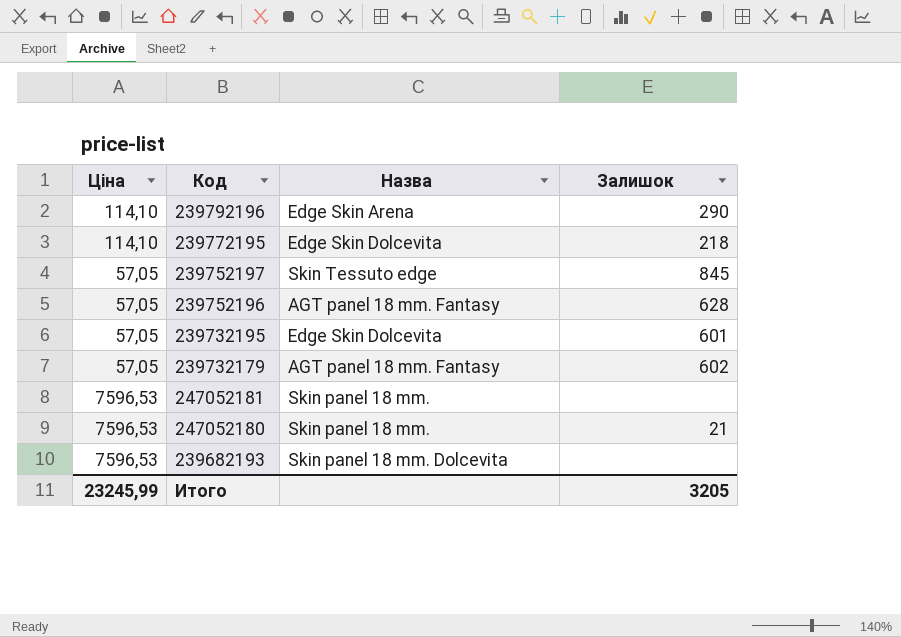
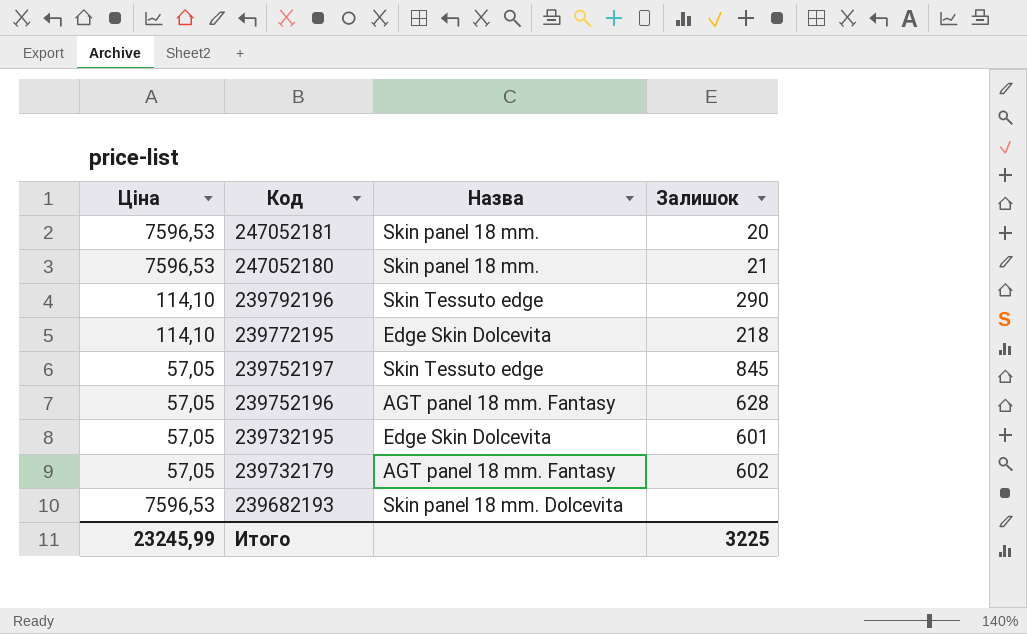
row order: none -> Код descending
247052181 | Залишок: none -> 20
239792196 | Назва: Edge Skin Arena -> Skin Tessuto edge
Итого | Залишок: 3205 -> 3225

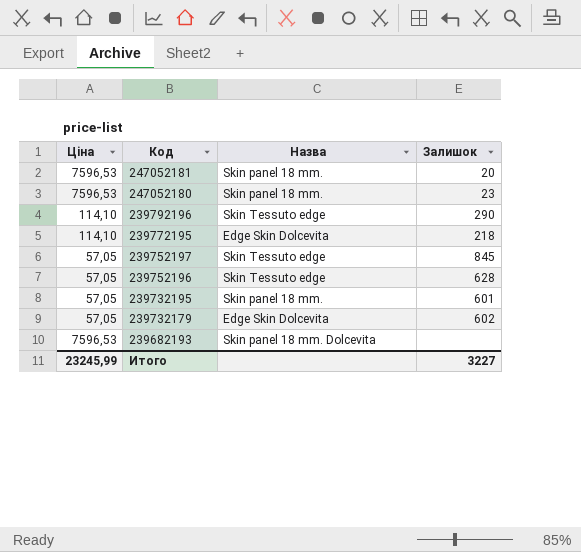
247052180 | Залишок: 21 -> 23
239752196 | Назва: AGT panel 18 mm. Fantasy -> Skin Tessuto edge
239732195 | Назва: Edge Skin Dolcevita -> Skin panel 18 mm.
239732179 | Назва: AGT panel 18 mm. Fantasy -> Edge Skin Dolcevita
Итого | Залишок: 3225 -> 3227

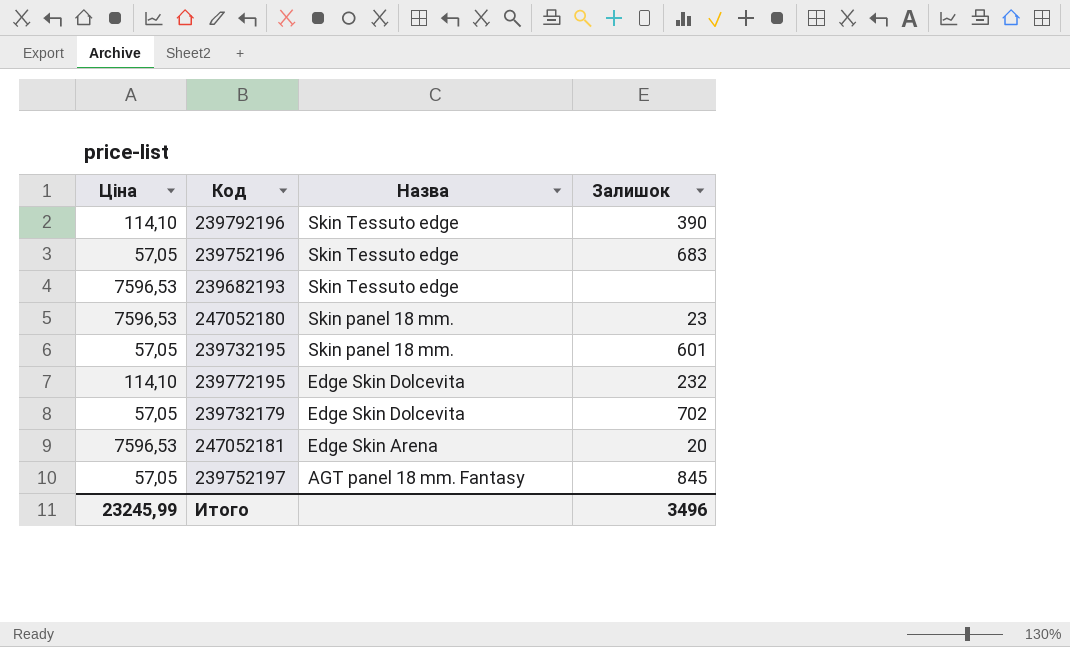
row order: Код descending -> Назва descending
239792196 | Залишок: 290 -> 390
239752196 | Залишок: 628 -> 683
239682193 | Назва: Skin panel 18 mm. Dolcevita -> Skin Tessuto edge
239772195 | Залишок: 218 -> 232
239732179 | Залишок: 602 -> 702
247052181 | Назва: Skin panel 18 mm. -> Edge Skin Arena
239752197 | Назва: Skin Tessuto edge -> AGT panel 18 mm. Fantasy
Итого | Залишок: 3227 -> 3496

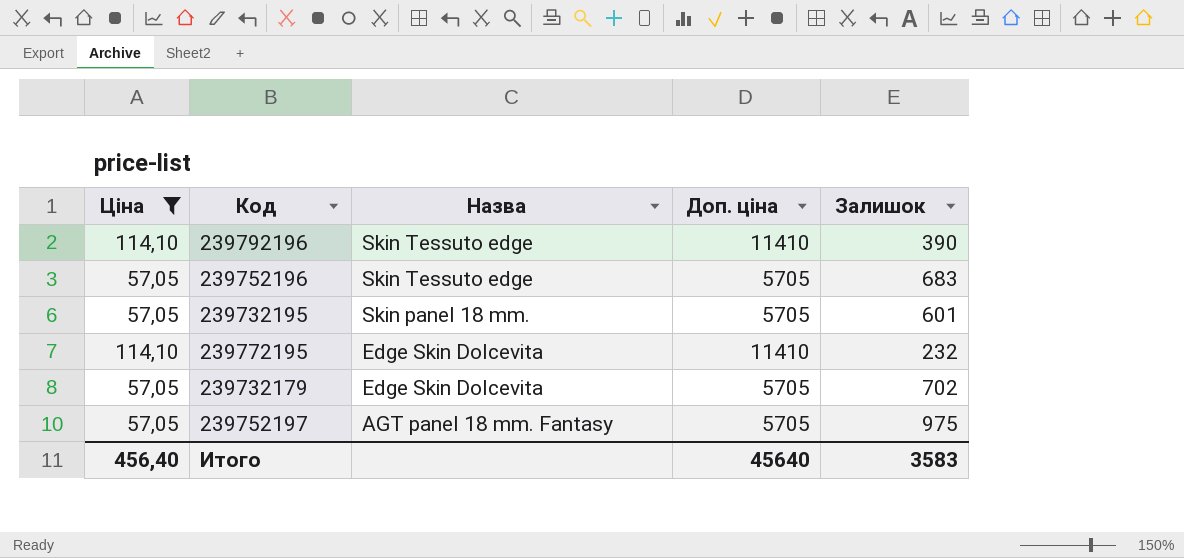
filter: none -> Ціна != 7596,53
column Доп. ціна | position: none -> 4
239752197 | Залишок: 845 -> 975
Итого | Ціна: 23245,99 -> 456,40
Итого | Залишок: 3496 -> 3583

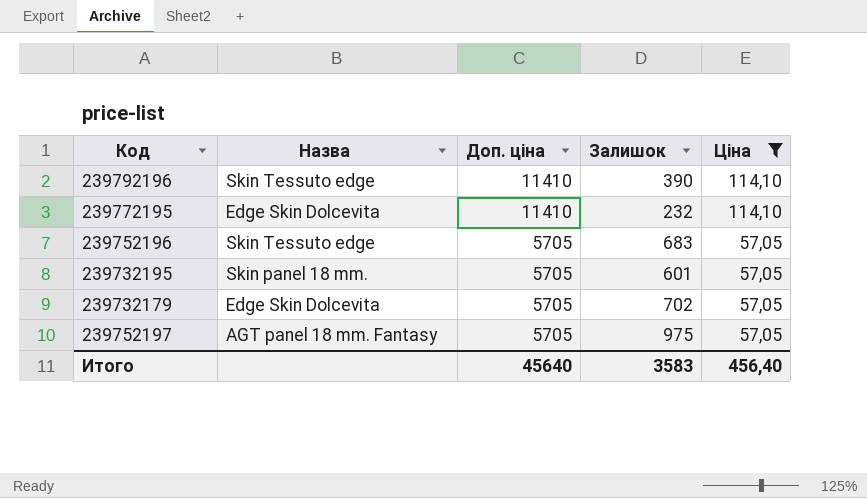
row order: Назва descending -> Доп. ціна descending
column Ціна | position: 1 -> 5

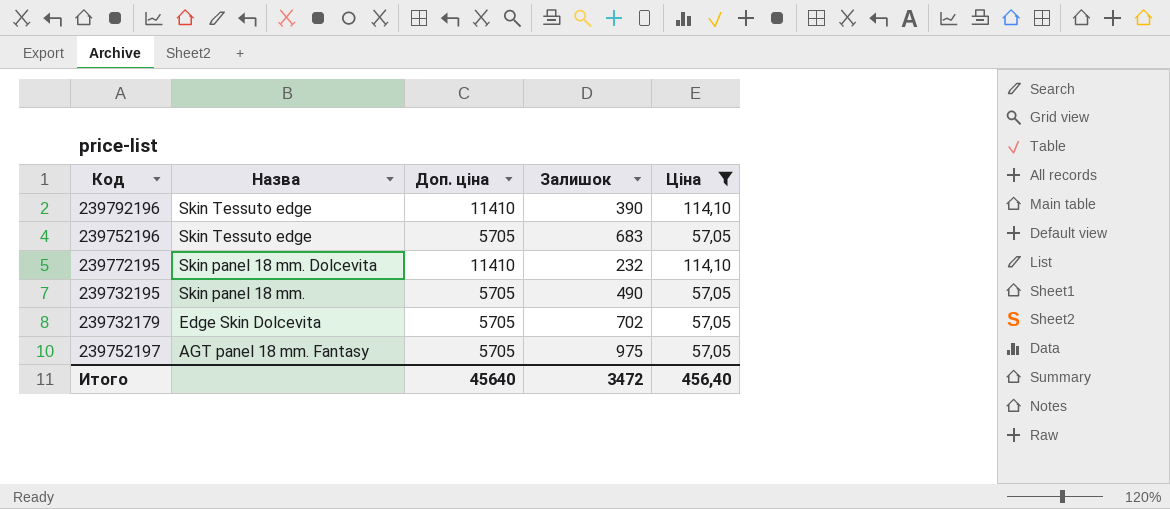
row order: Доп. ціна descending -> Назва descending
239772195 | Назва: Edge Skin Dolcevita -> Skin panel 18 mm. Dolcevita
239732195 | Залишок: 601 -> 490
Итого | Залишок: 3583 -> 3472

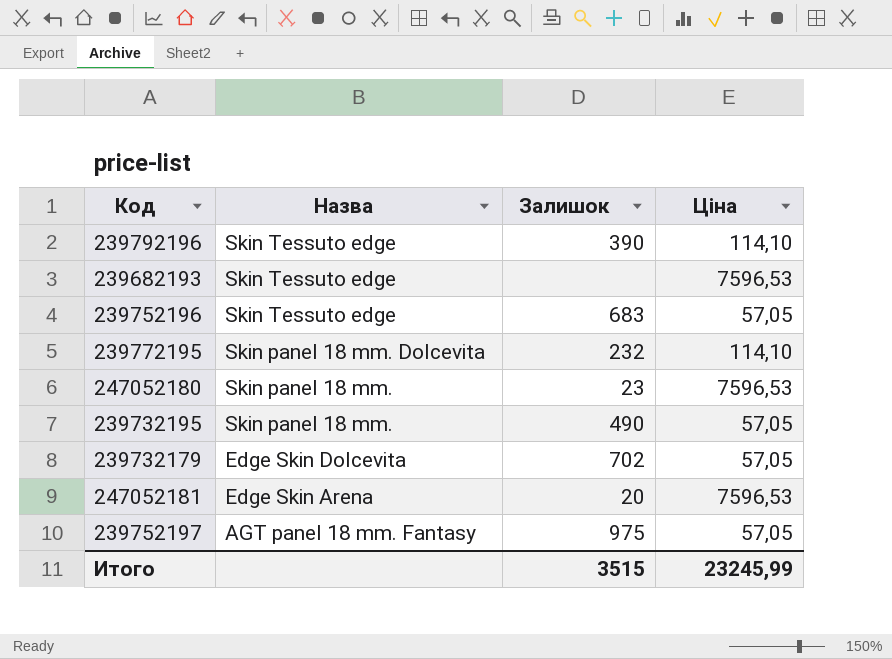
filter: Ціна != 7596,53 -> none
column Доп. ціна | position: 3 -> none
Итого | Залишок: 3472 -> 3515
Итого | Ціна: 456,40 -> 23245,99

